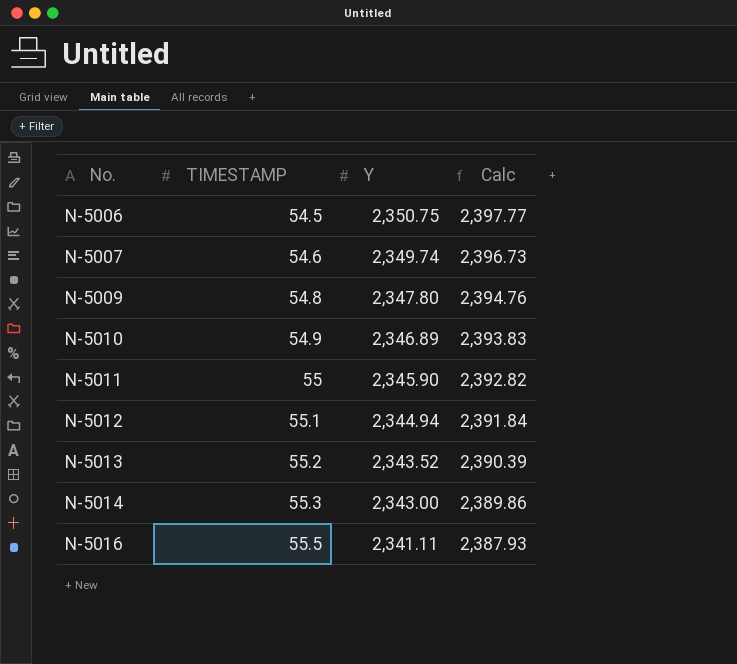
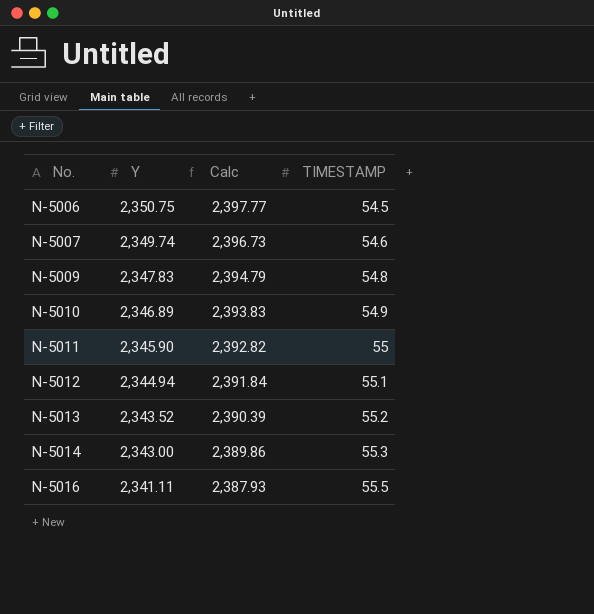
column TIMESTAMP | position: 2 -> 4
N-5009 | Y: 2,347.80 -> 2,347.83
N-5009 | Calc: 2,394.76 -> 2,394.79

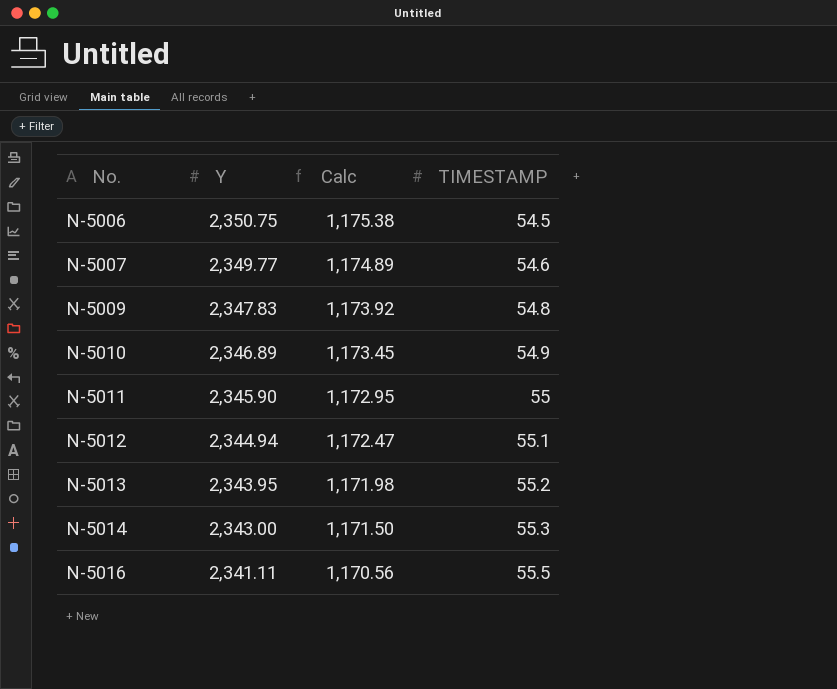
column Calc | formula: [Y] * 1.02 -> [Y] * 0.5
N-5007 | Y: 2,349.74 -> 2,349.77
N-5013 | Y: 2,343.52 -> 2,343.95

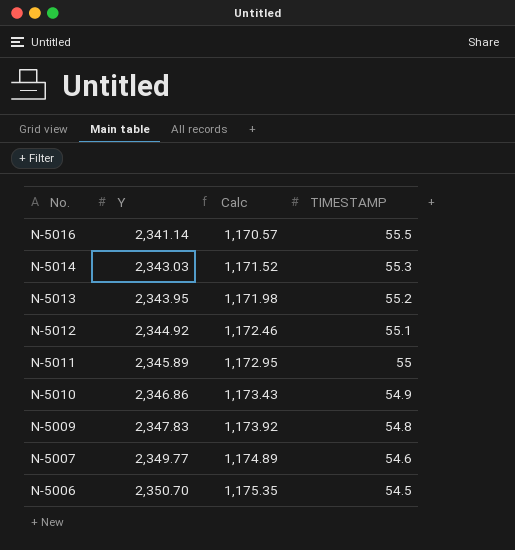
row order: No. ascending -> No. descending
N-5016 | Y: 2,341.11 -> 2,341.14
N-5016 | Calc: 1,170.56 -> 1,170.57
N-5014 | Y: 2,343.00 -> 2,343.03
N-5014 | Calc: 1,171.50 -> 1,171.52
N-5012 | Y: 2,344.94 -> 2,344.92
N-5012 | Calc: 1,172.47 -> 1,172.46
N-5011 | Y: 2,345.90 -> 2,345.89
N-5010 | Y: 2,346.89 -> 2,346.86
N-5010 | Calc: 1,173.45 -> 1,173.43
N-5006 | Y: 2,350.75 -> 2,350.70
N-5006 | Calc: 1,175.38 -> 1,175.35

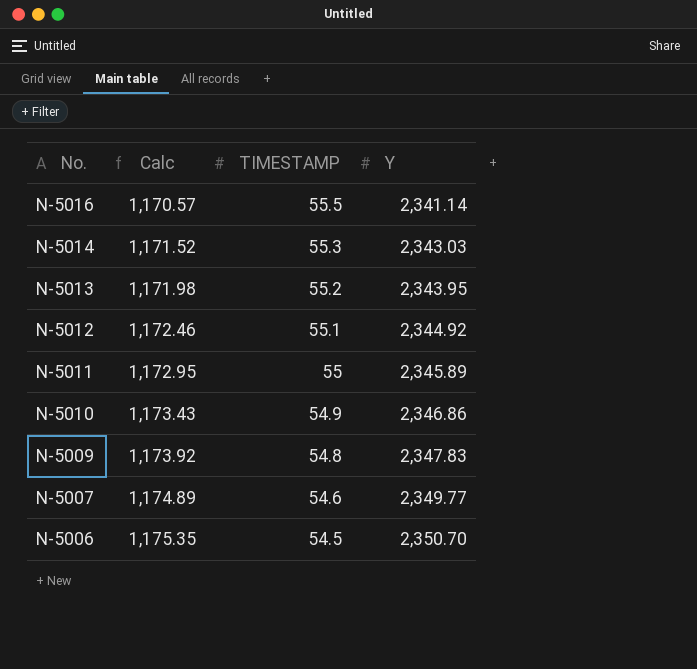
column Y | position: 2 -> 4

